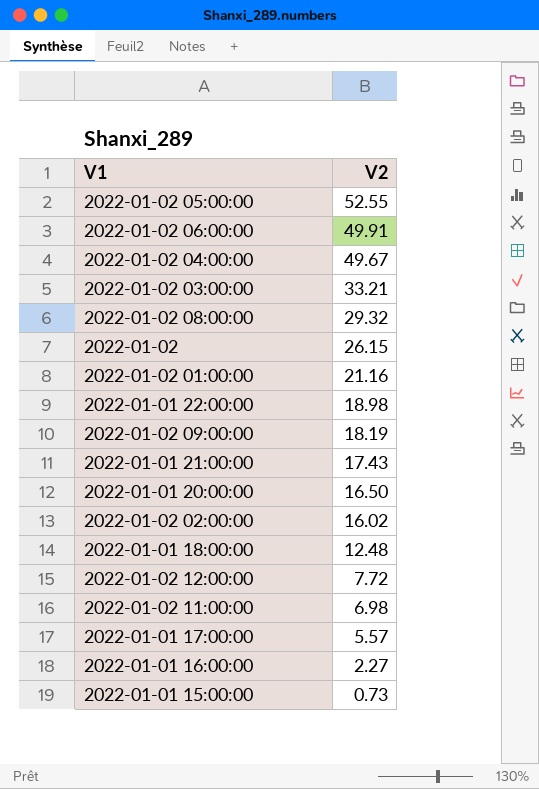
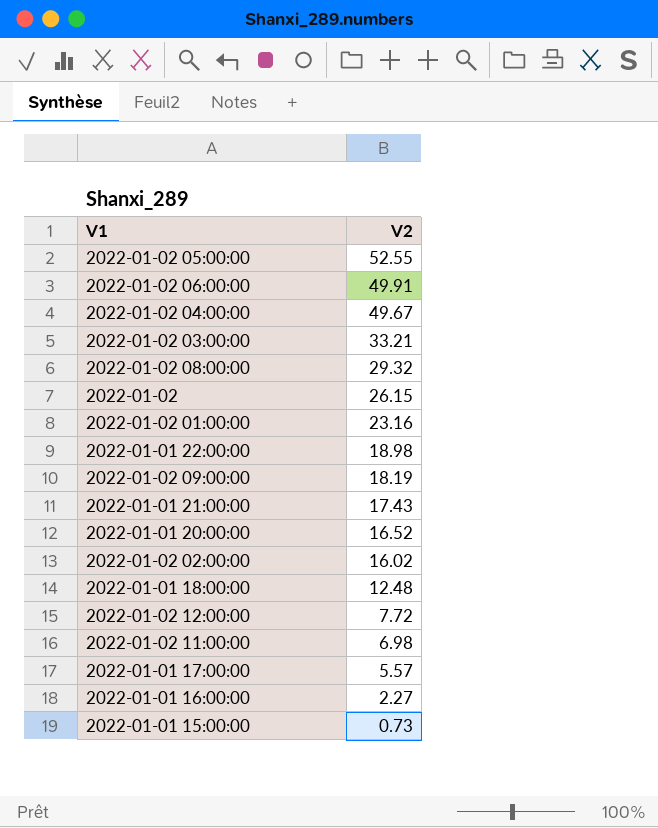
2022-01-02 01:00:00 | V2: 21.16 -> 23.16
2022-01-01 20:00:00 | V2: 16.50 -> 16.52

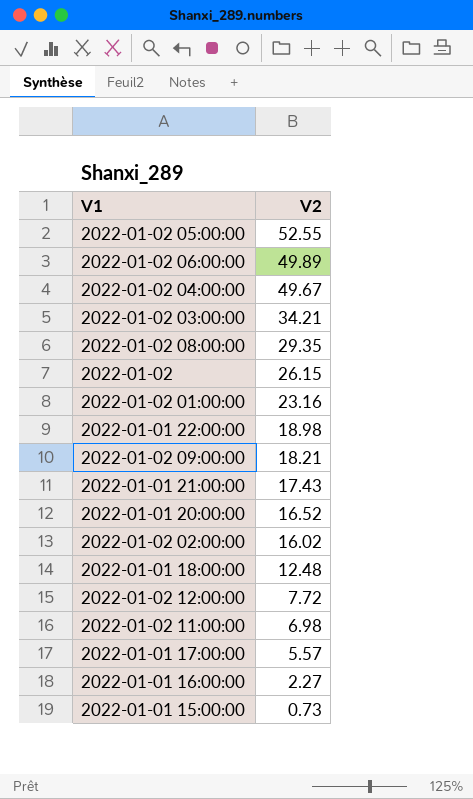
2022-01-02 06:00:00 | V2: 49.91 -> 49.89
2022-01-02 03:00:00 | V2: 33.21 -> 34.21
2022-01-02 08:00:00 | V2: 29.32 -> 29.35
2022-01-02 09:00:00 | V2: 18.19 -> 18.21

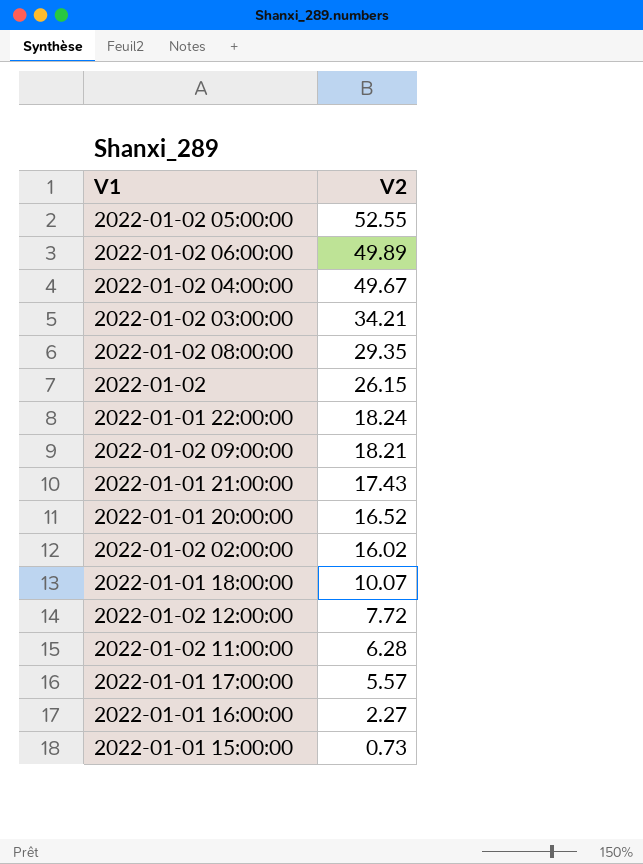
row 2022-01-02 01:00:00: 23.16 -> none
2022-01-01 22:00:00 | V2: 18.98 -> 18.24
2022-01-01 18:00:00 | V2: 12.48 -> 10.07
2022-01-02 11:00:00 | V2: 6.98 -> 6.28

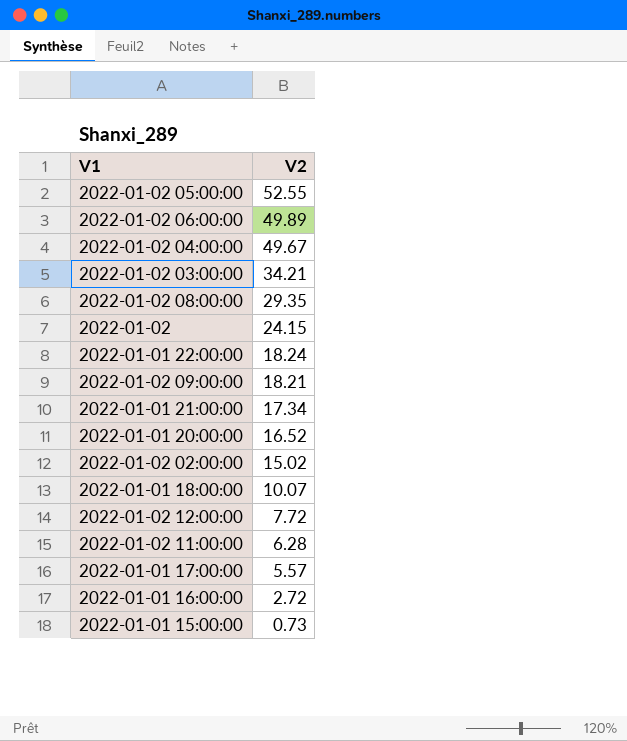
2022-01-02 | V2: 26.15 -> 24.15
2022-01-01 21:00:00 | V2: 17.43 -> 17.34
2022-01-02 02:00:00 | V2: 16.02 -> 15.02
2022-01-01 16:00:00 | V2: 2.27 -> 2.72

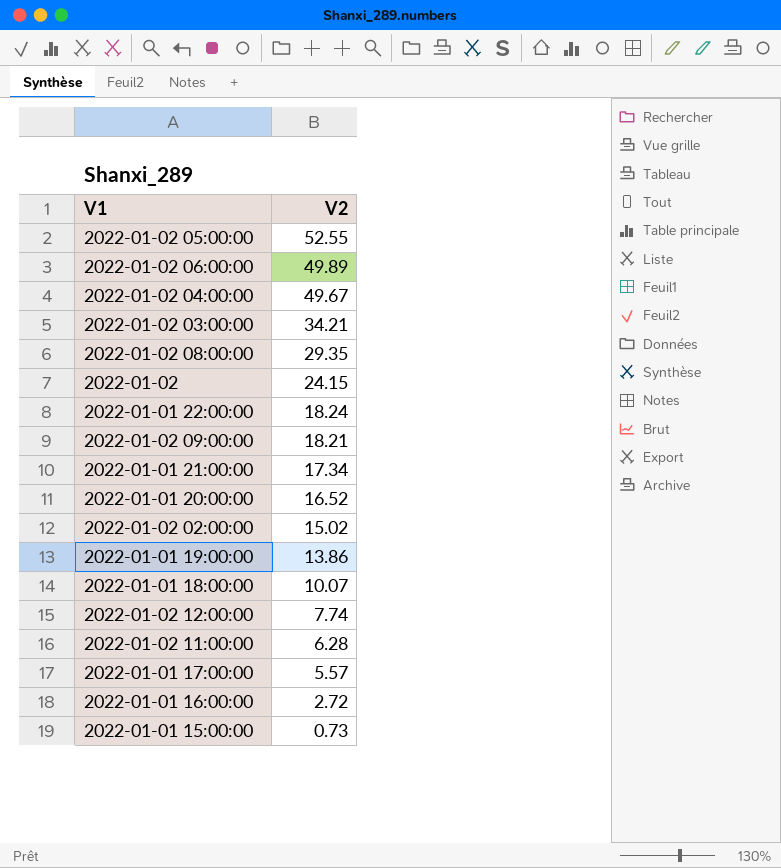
row 2022-01-01 19:00:00: none -> 13.86
2022-01-02 12:00:00 | V2: 7.72 -> 7.74

